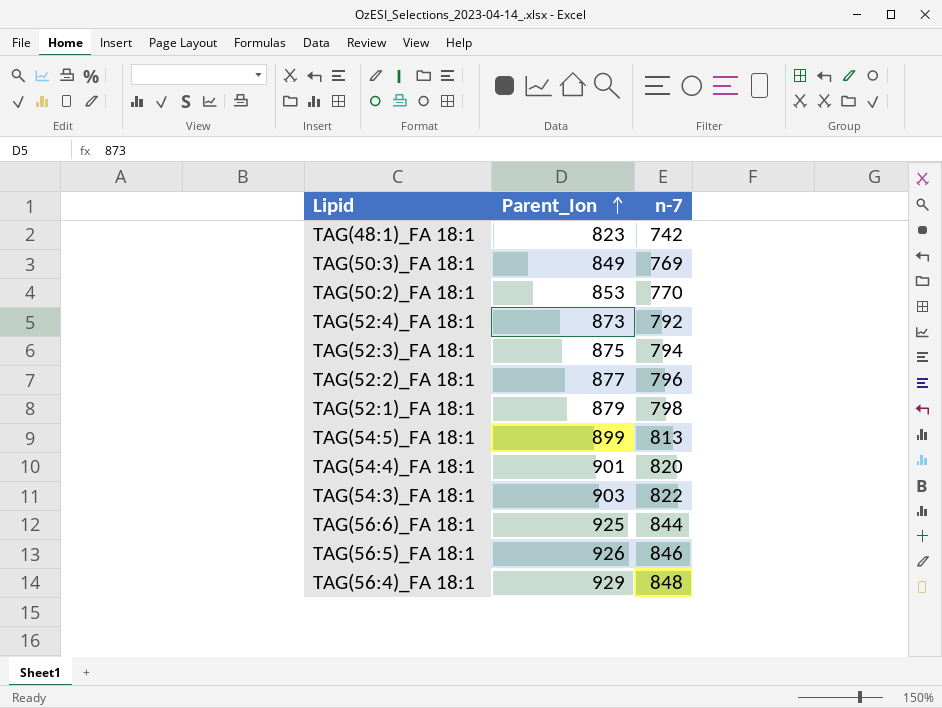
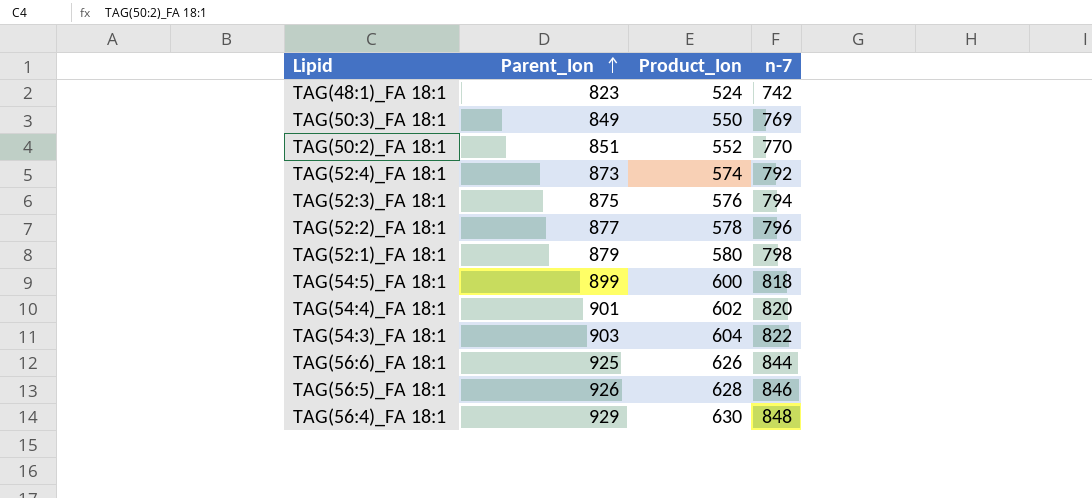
column Product_Ion | position: none -> 3
TAG(50:2)_FA 18:1 | Parent_Ion: 853 -> 851
TAG(54:5)_FA 18:1 | n-7: 813 -> 818

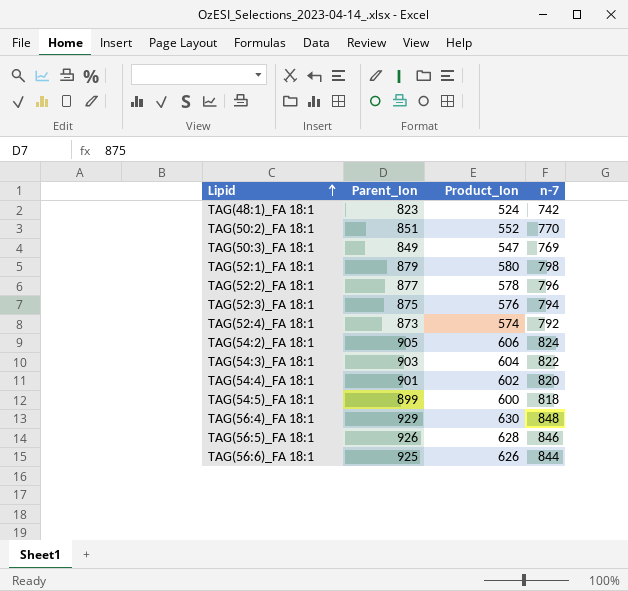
row order: Parent_Ion ascending -> Lipid ascending
TAG(50:3)_FA 18:1 | Product_Ion: 550 -> 547
row TAG(54:2)_FA 18:1: none -> 905 | 606 | 824

